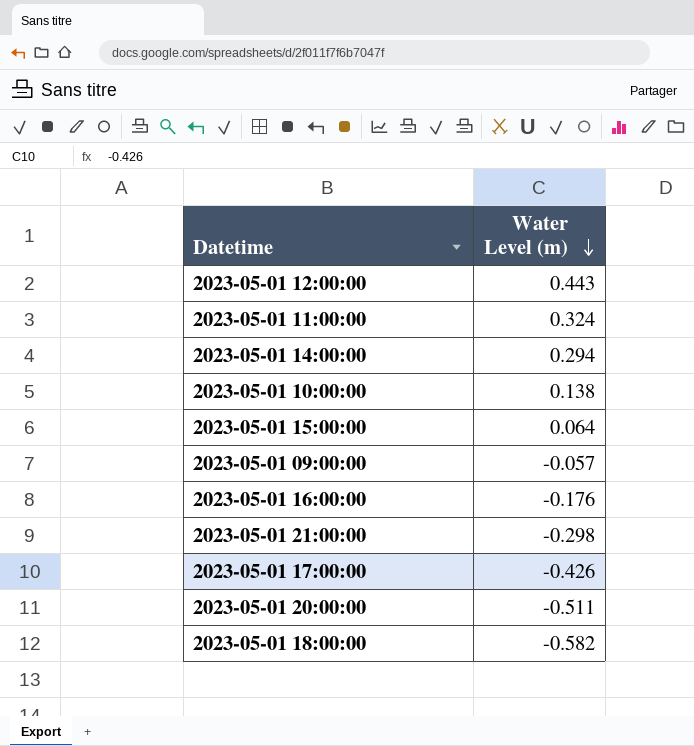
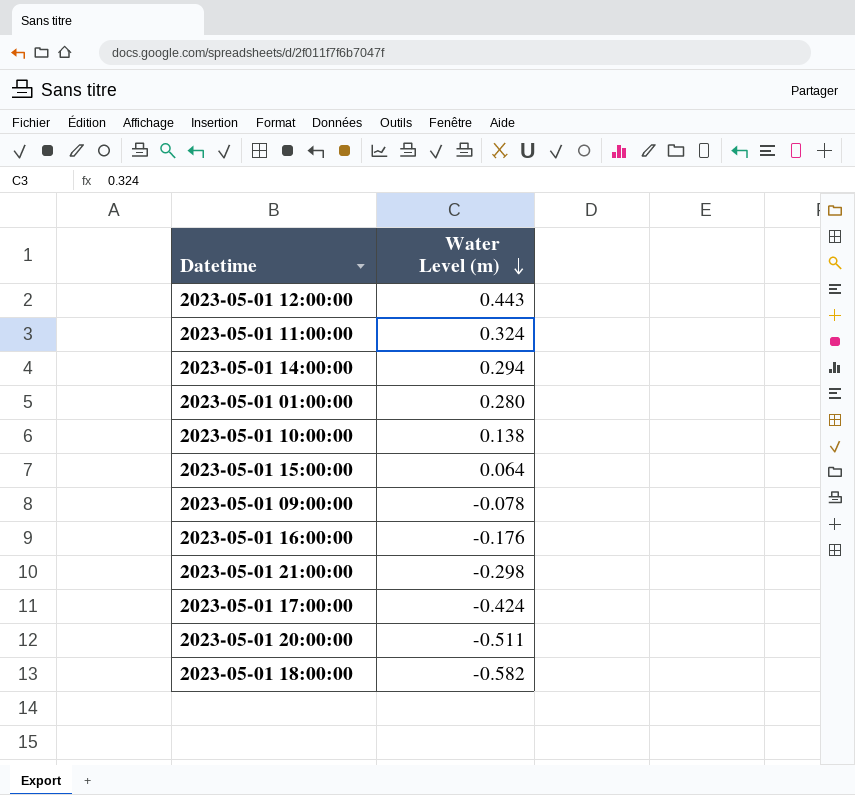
row 2023-05-01 01:00:00: none -> 0.280
2023-05-01 09:00:00 | Water Level (m): -0.057 -> -0.078
2023-05-01 17:00:00 | Water Level (m): -0.426 -> -0.424

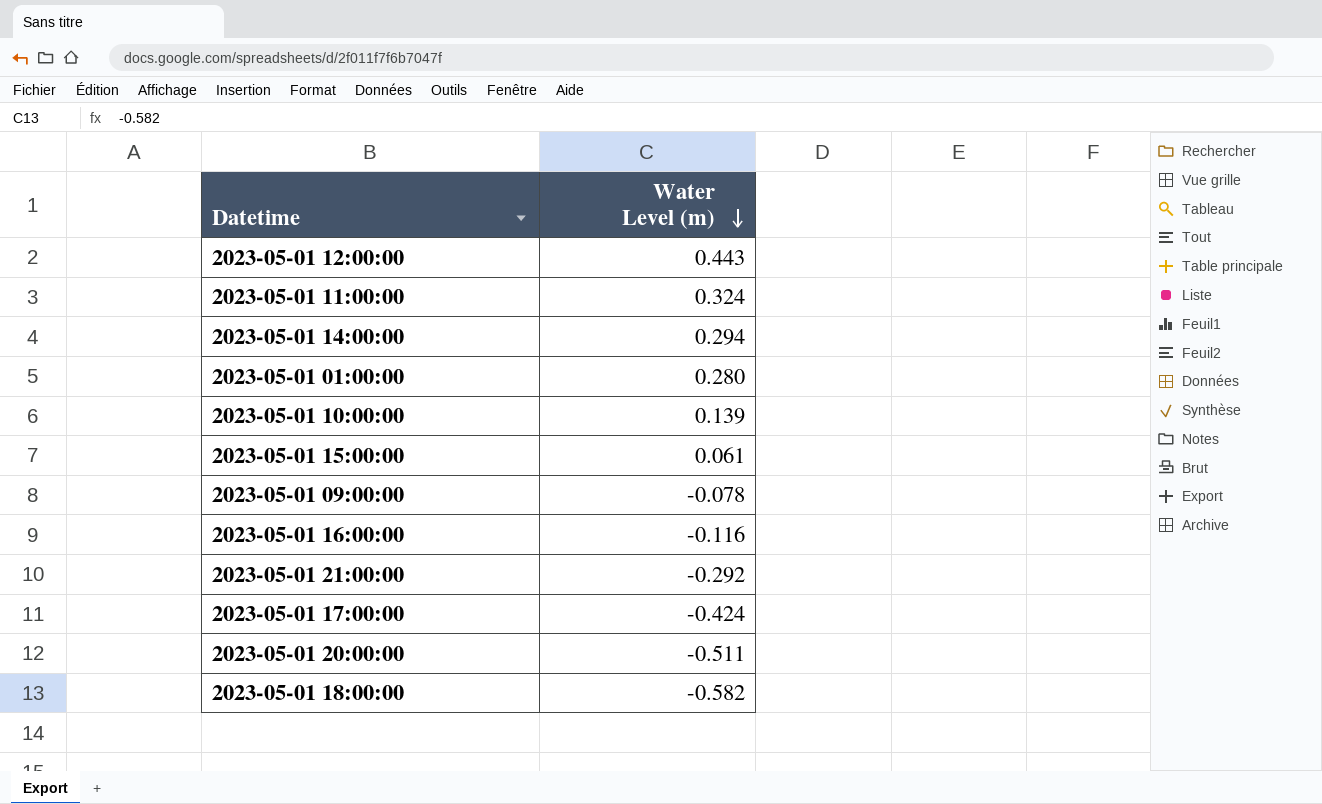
2023-05-01 10:00:00 | Water Level (m): 0.138 -> 0.139
2023-05-01 15:00:00 | Water Level (m): 0.064 -> 0.061
2023-05-01 16:00:00 | Water Level (m): -0.176 -> -0.116
2023-05-01 21:00:00 | Water Level (m): -0.298 -> -0.292

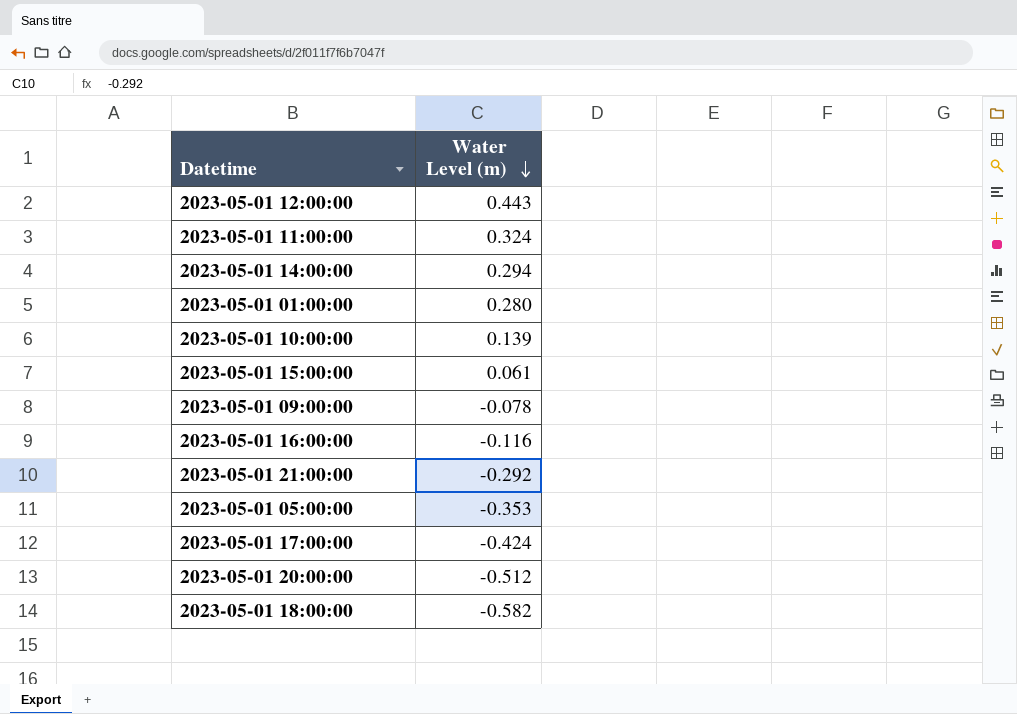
row 2023-05-01 05:00:00: none -> -0.353
2023-05-01 20:00:00 | Water Level (m): -0.511 -> -0.512

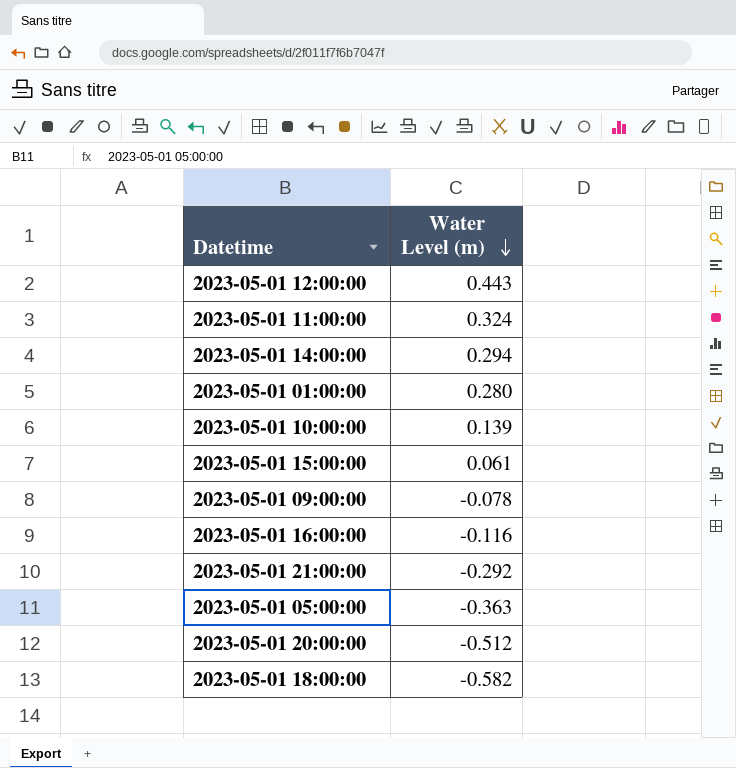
row 2023-05-01 17:00:00: -0.424 -> none
2023-05-01 05:00:00 | Water Level (m): -0.353 -> -0.363

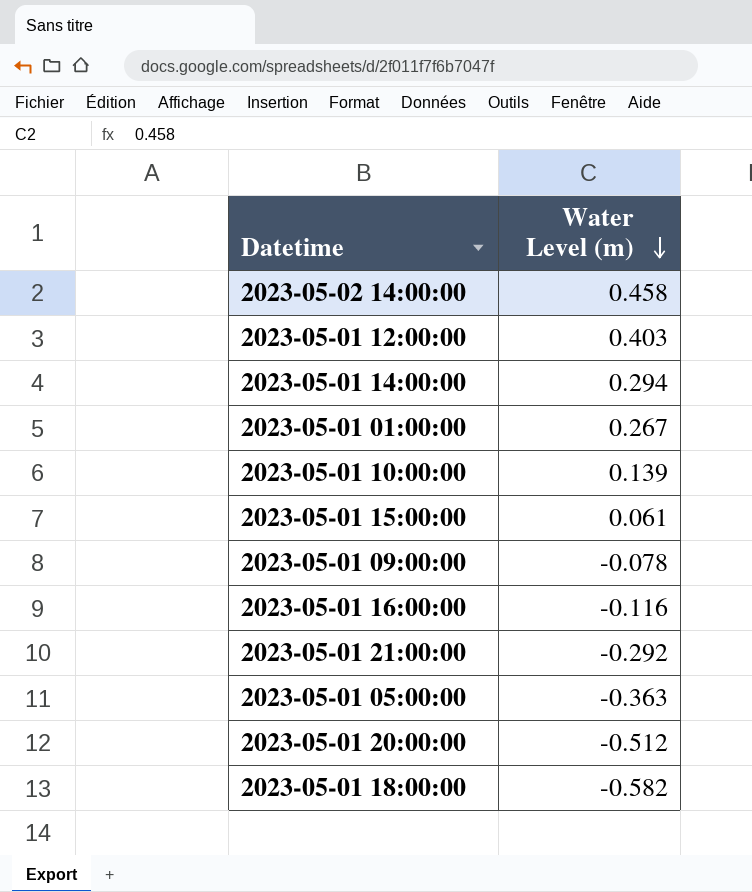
row 2023-05-01 11:00:00: 0.324 -> none
row 2023-05-02 14:00:00: none -> 0.458
2023-05-01 12:00:00 | Water Level (m): 0.443 -> 0.403
2023-05-01 01:00:00 | Water Level (m): 0.280 -> 0.267

